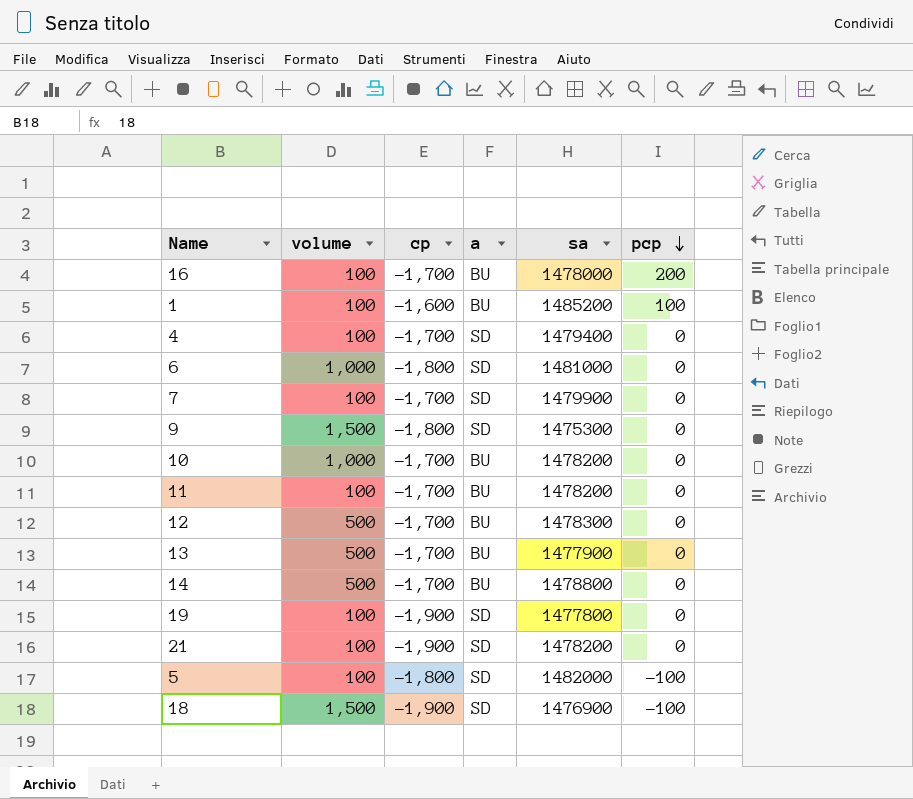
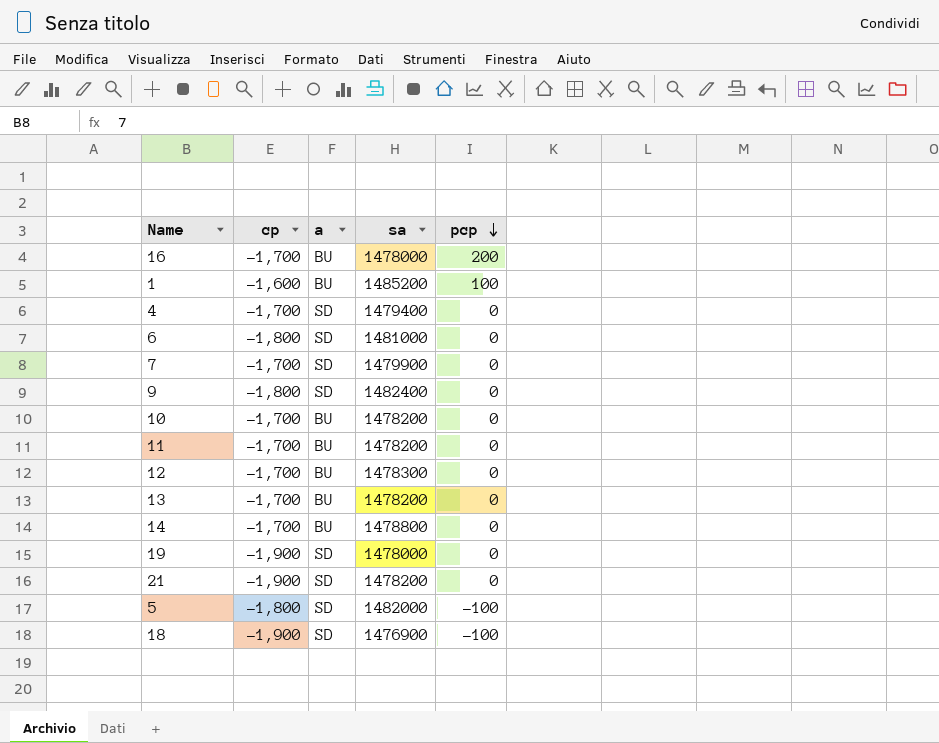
column volume | position: 2 -> none
9 | sa: 1475300 -> 1482400
13 | sa: 1477900 -> 1478200
19 | sa: 1477800 -> 1478000

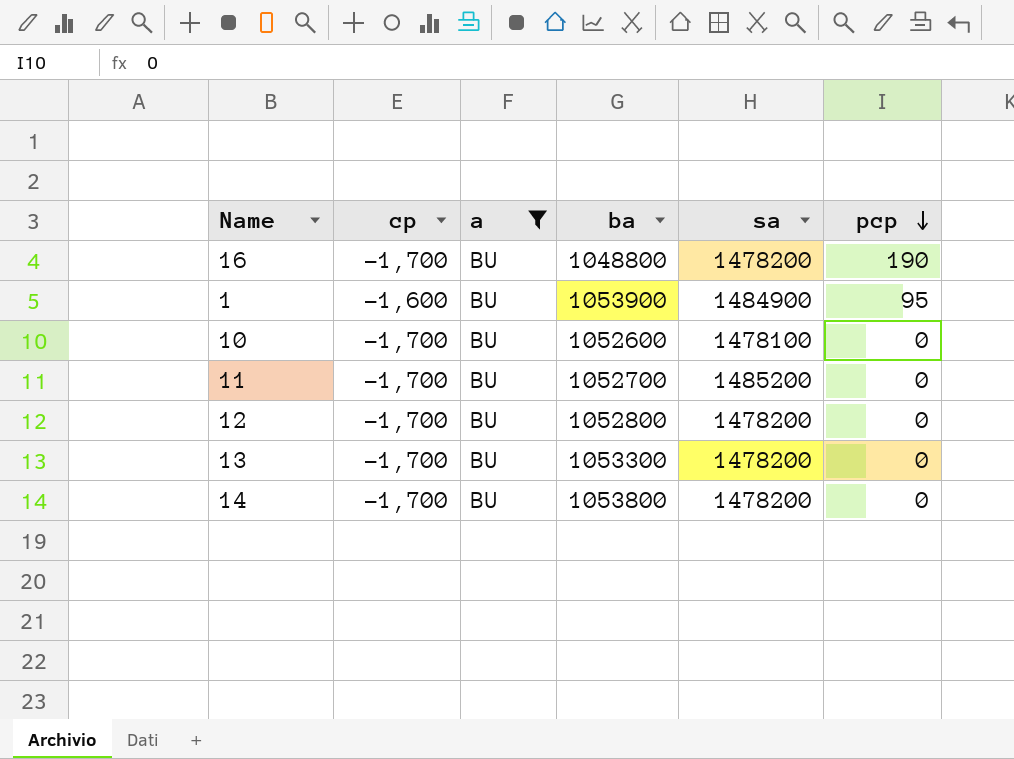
filter: none -> a = BU
column ba | position: none -> 4
16 | sa: 1478000 -> 1478200
16 | pcp: 200 -> 190
1 | sa: 1485200 -> 1484900
1 | pcp: 100 -> 95
10 | sa: 1478200 -> 1478100
11 | sa: 1478200 -> 1485200
12 | sa: 1478300 -> 1478200
14 | sa: 1478800 -> 1478200

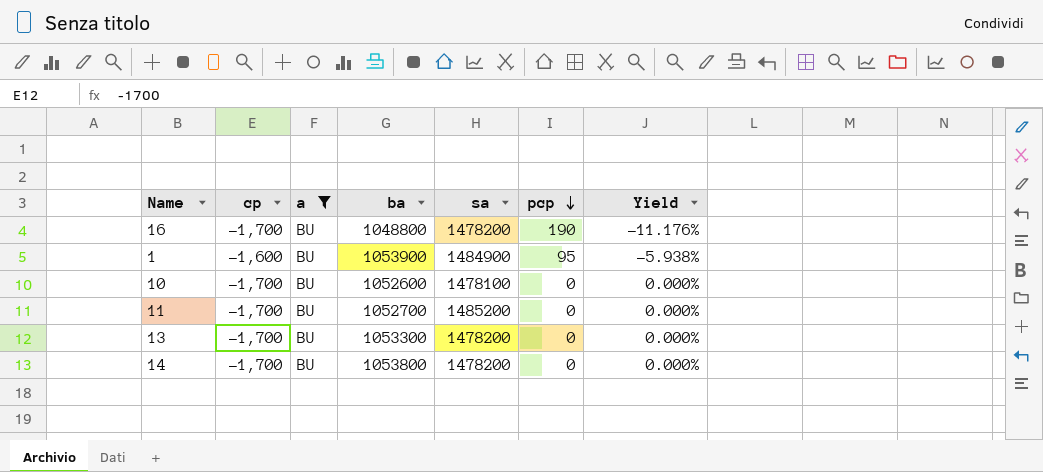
column Yield | formula: none -> [pcp] / [cp]
row 12: -1,700 | BU | 1052800 | 1478200 | 0 -> none

